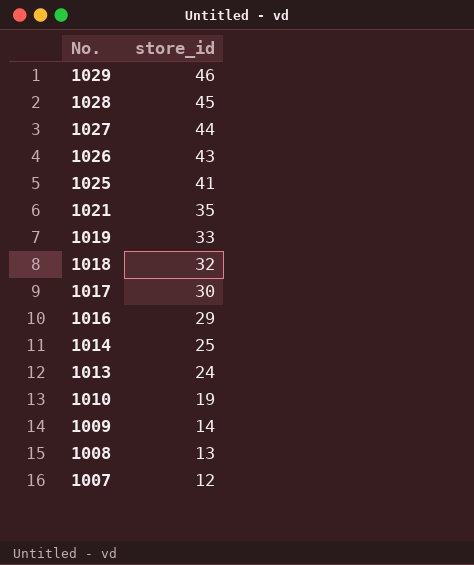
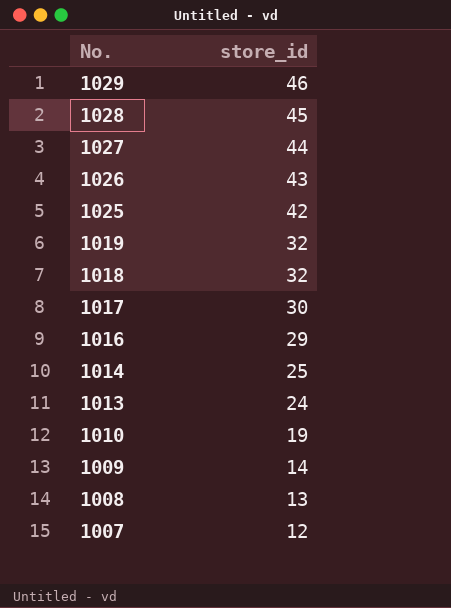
row 1021: 35 -> none
1025 | store_id: 41 -> 42
1019 | store_id: 33 -> 32

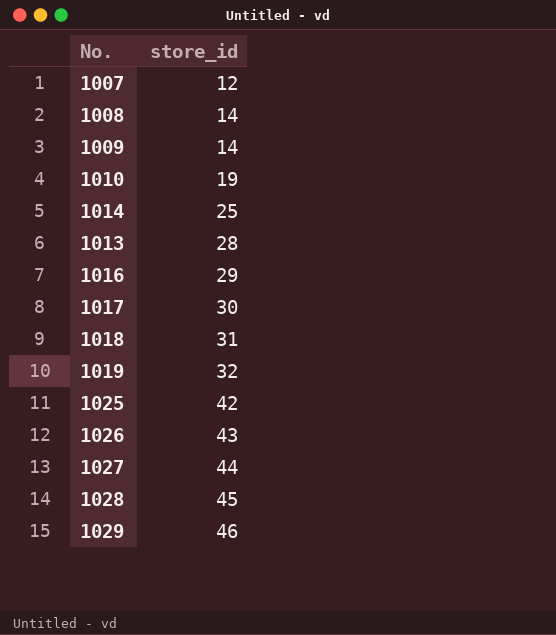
row order: No. descending -> store_id ascending
1008 | store_id: 13 -> 14
1013 | store_id: 24 -> 28
1018 | store_id: 32 -> 31

